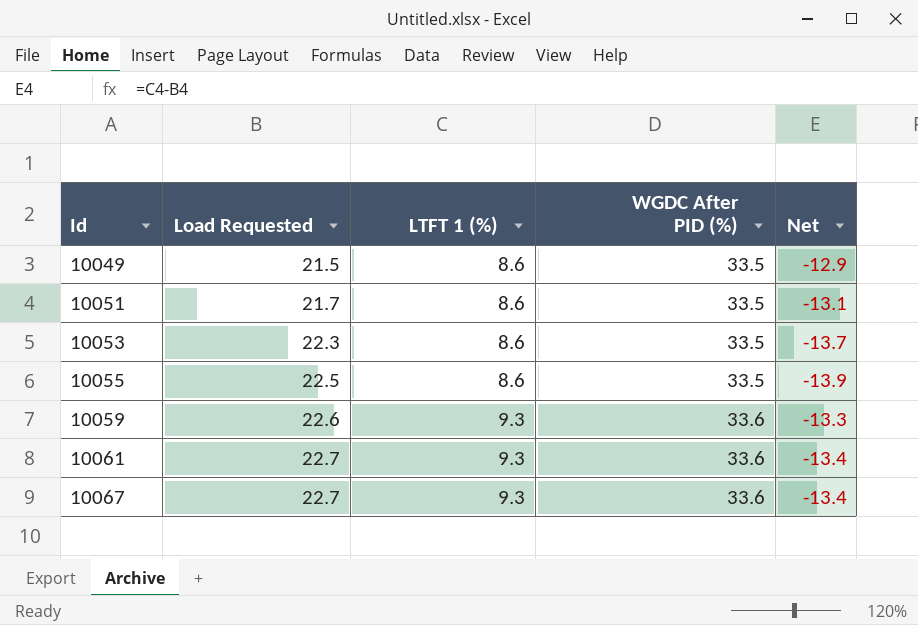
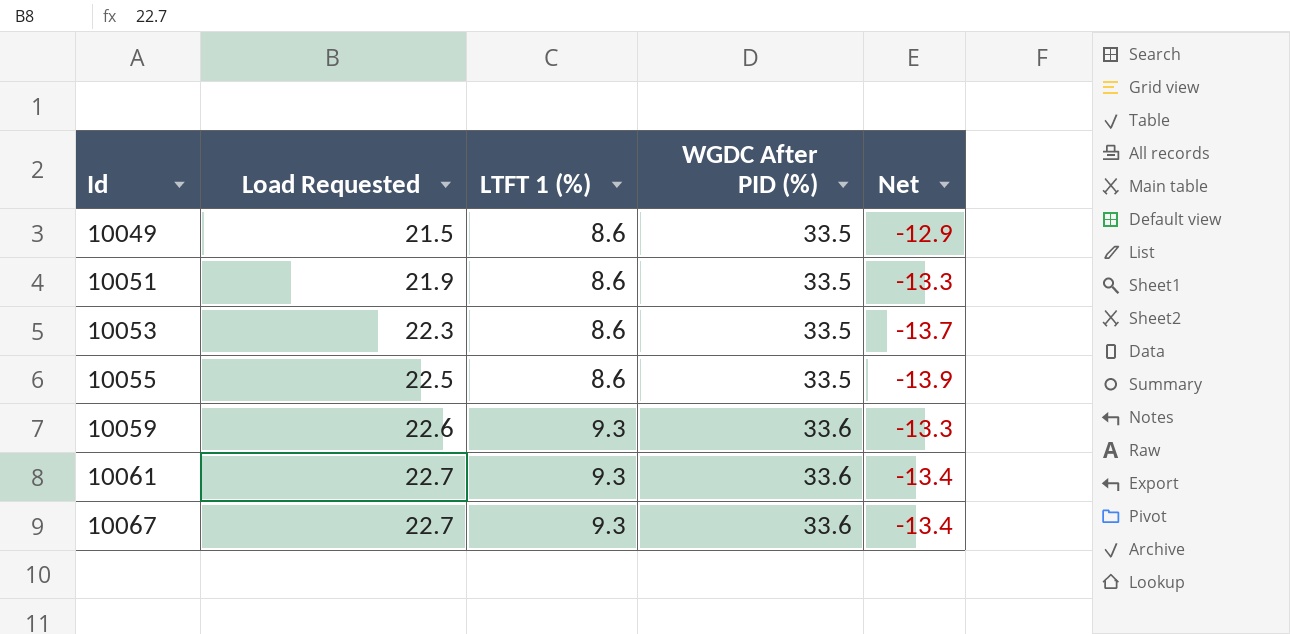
10051 | Load Requested: 21.7 -> 21.9
10051 | Net: -13.1 -> -13.3

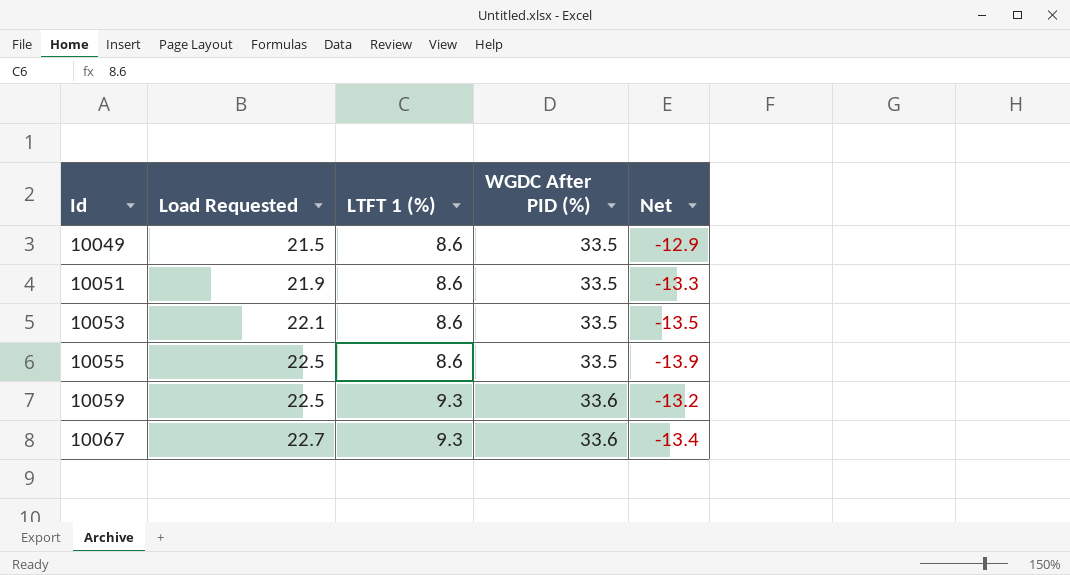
row 10061: 22.7 | 9.3 | 33.6 | -13.4 -> none
10053 | Load Requested: 22.3 -> 22.1
10053 | Net: -13.7 -> -13.5
10059 | Load Requested: 22.6 -> 22.5
10059 | Net: -13.3 -> -13.2

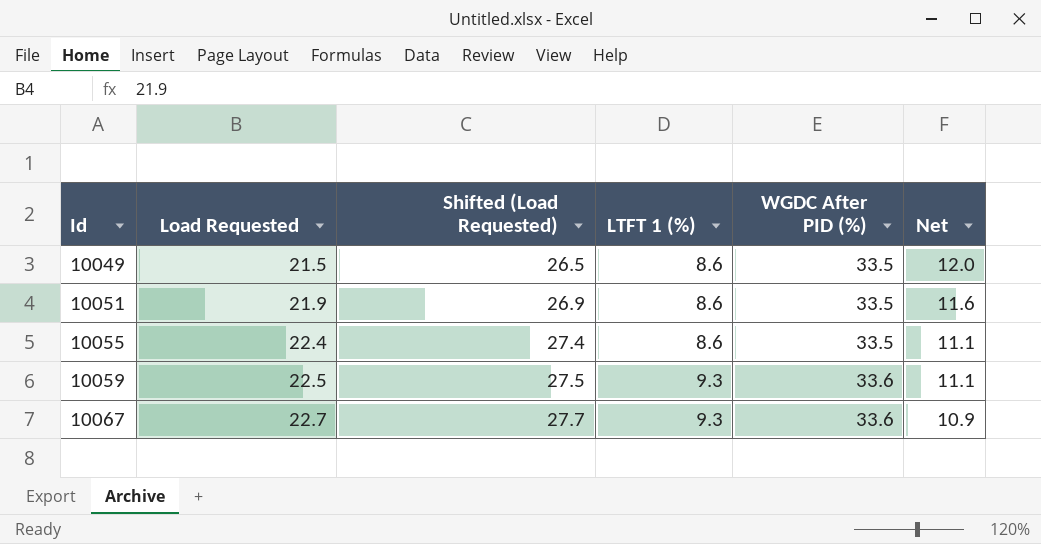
column Shifted (Load Requested) | formula: none -> [Load Requested] + 5
column Net | formula: [LTFT 1 (%)] - [Load Requested] -> [WGDC After PID (%)] - [Load Requested]
row 10053: 22.1 | 8.6 | 33.5 | -13.5 -> none
10055 | Load Requested: 22.5 -> 22.4

